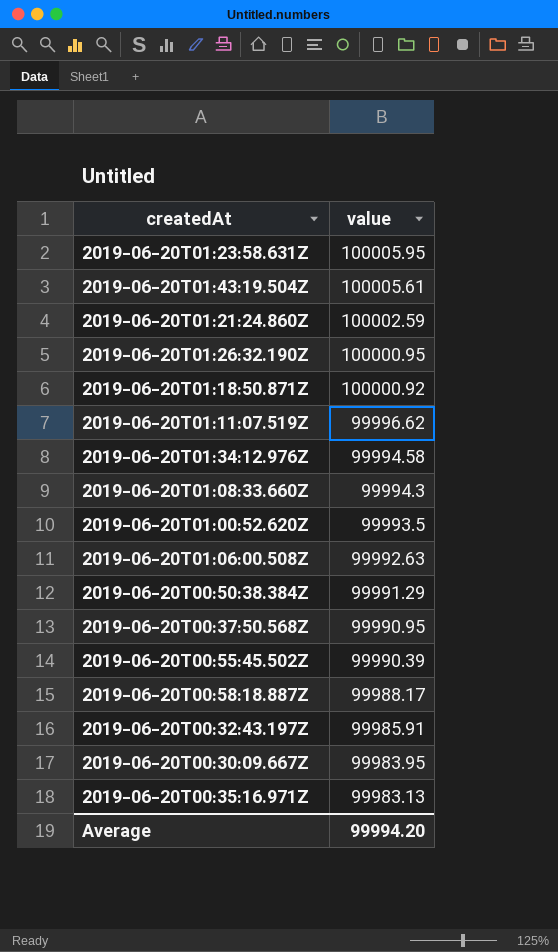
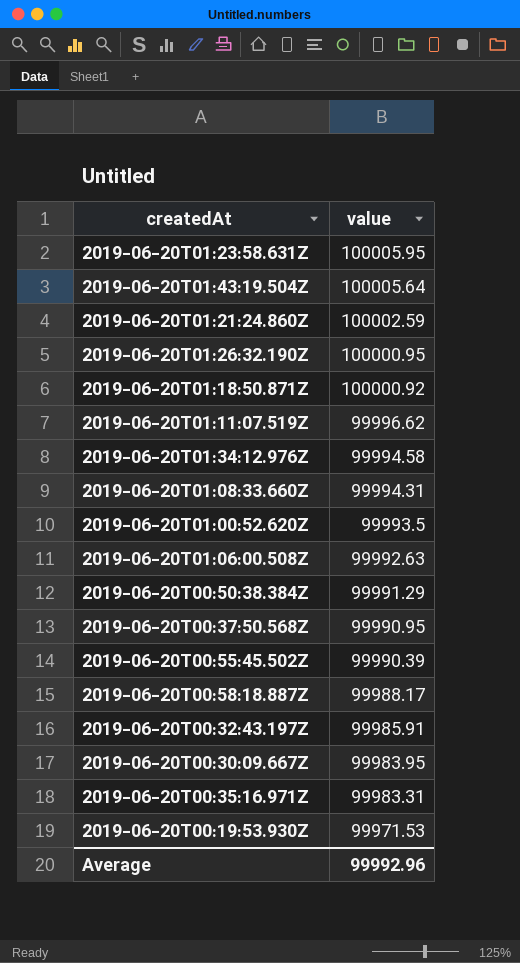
2019-06-20T01:43:19.504Z | value: 100005.61 -> 100005.64
2019-06-20T01:08:33.660Z | value: 99994.3 -> 99994.31
2019-06-20T00:35:16.971Z | value: 99983.13 -> 99983.31
row 2019-06-20T00:19:53.930Z: none -> 99971.53
Average | value: 99994.20 -> 99992.96

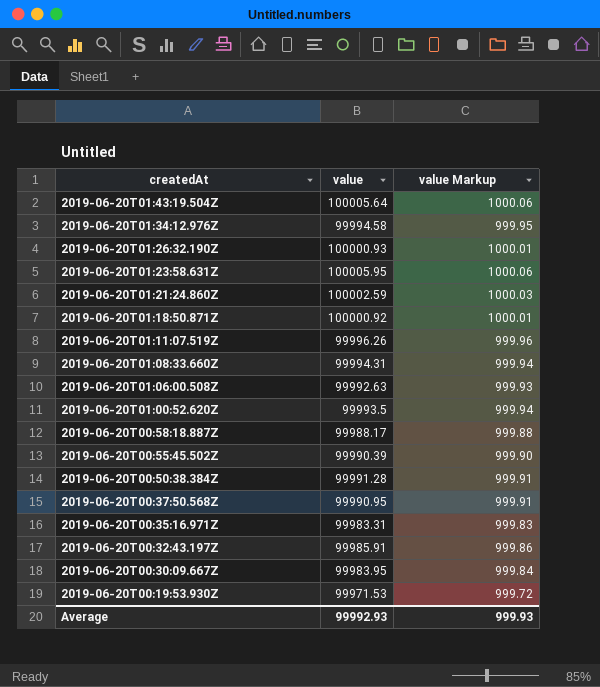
row order: value descending -> createdAt descending
column value Markup | formula: none -> [value] * 0.01
2019-06-20T01:26:32.190Z | value: 100000.95 -> 100000.93
2019-06-20T01:11:07.519Z | value: 99996.62 -> 99996.26
2019-06-20T00:50:38.384Z | value: 99991.29 -> 99991.28
Average | value: 99992.96 -> 99992.93

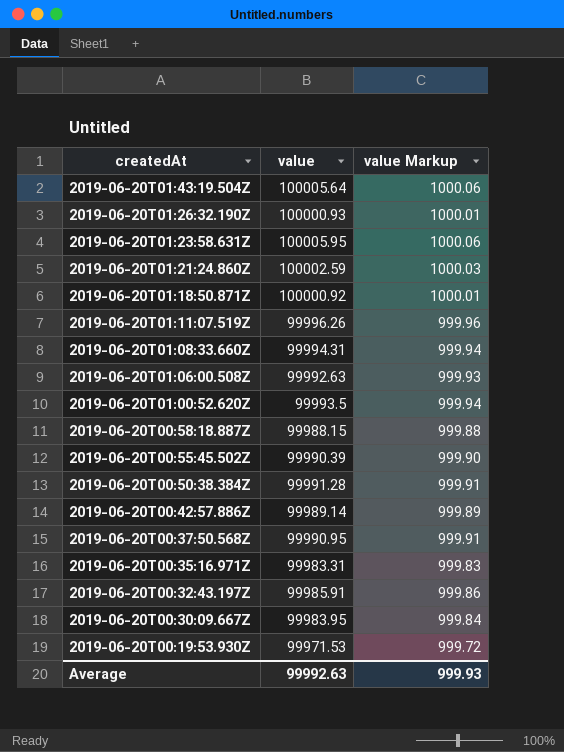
row 2019-06-20T01:34:12.976Z: 99994.58 | 999.95 -> none
2019-06-20T00:58:18.887Z | value: 99988.17 -> 99988.15
row 2019-06-20T00:42:57.886Z: none -> 99989.14 | 999.89
Average | value: 99992.93 -> 99992.63

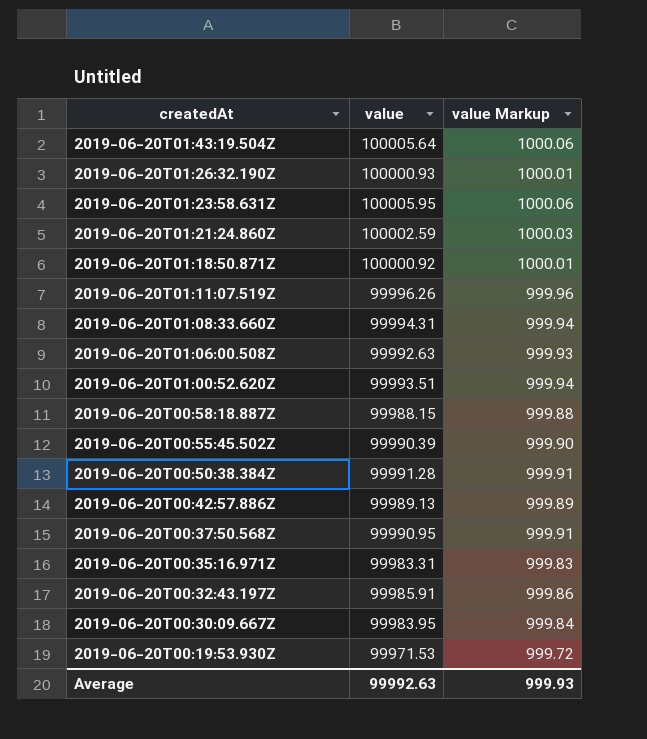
2019-06-20T01:00:52.620Z | value: 99993.5 -> 99993.51
2019-06-20T00:42:57.886Z | value: 99989.14 -> 99989.13

